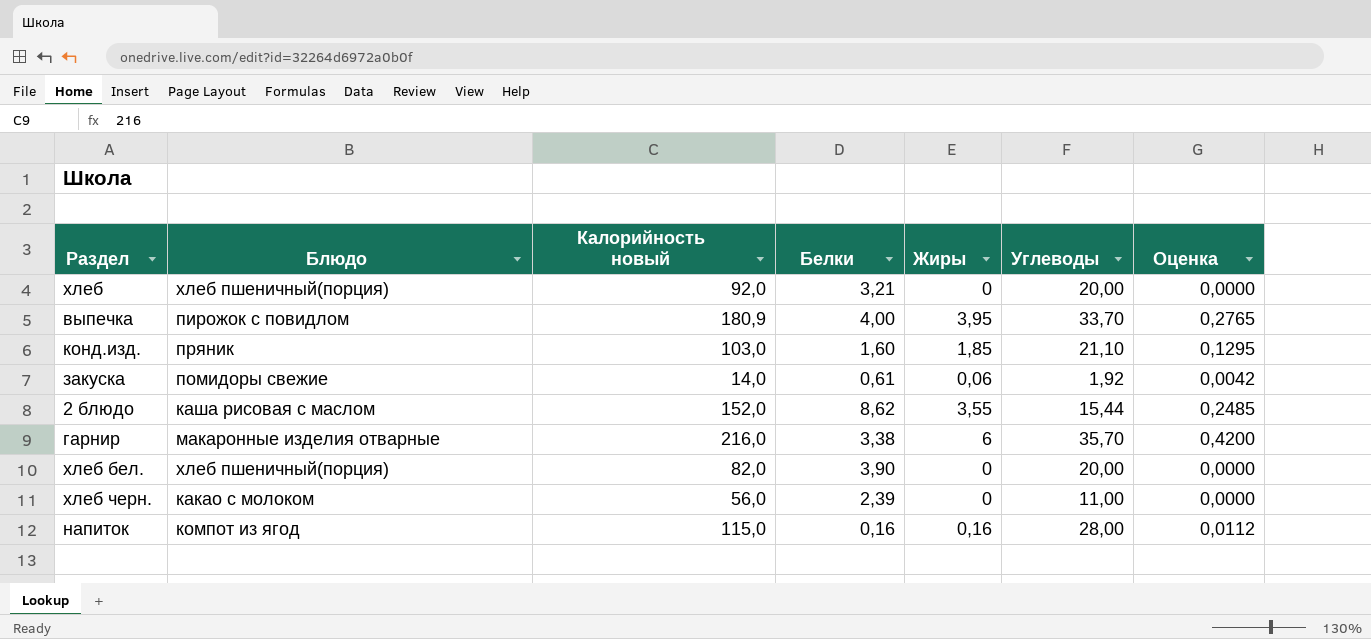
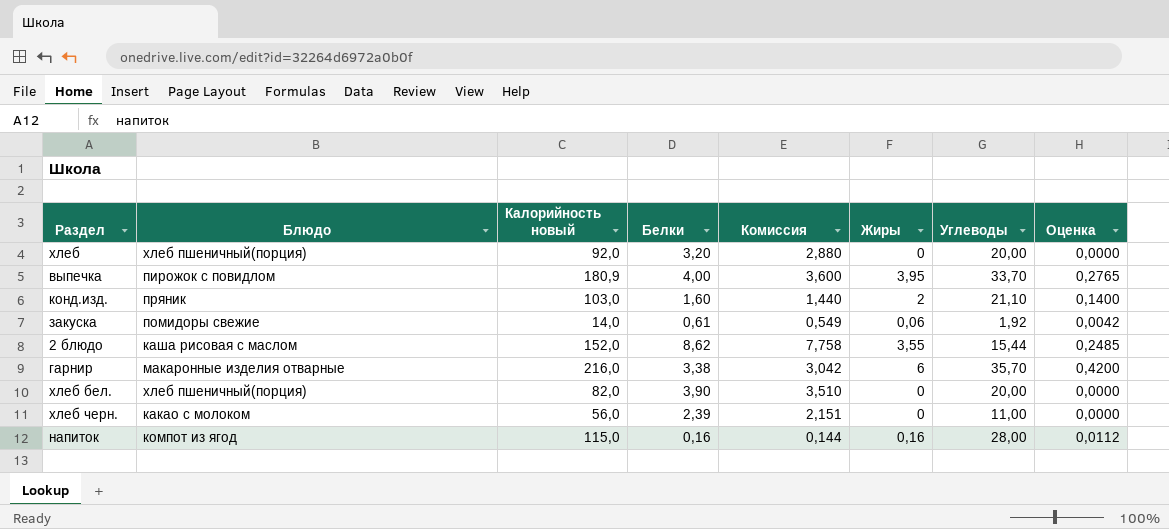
column Комиссия | formula: none -> [Белки] * 0,9
хлеб | Белки: 3,21 -> 3,20
конд.изд. | Жиры: 1,85 -> 2
конд.изд. | Оценка: 0,1295 -> 0,1400

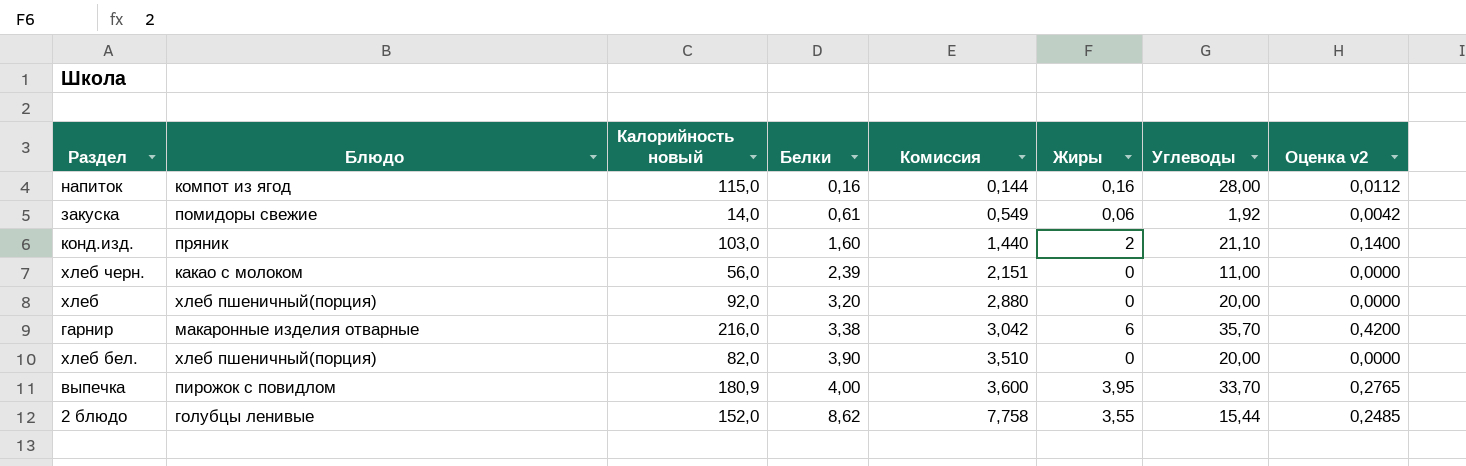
row order: none -> Белки ascending
column name: Оценка -> Оценка v2
2 блюдо | Блюдо: каша рисовая с маслом -> голубцы ленивые

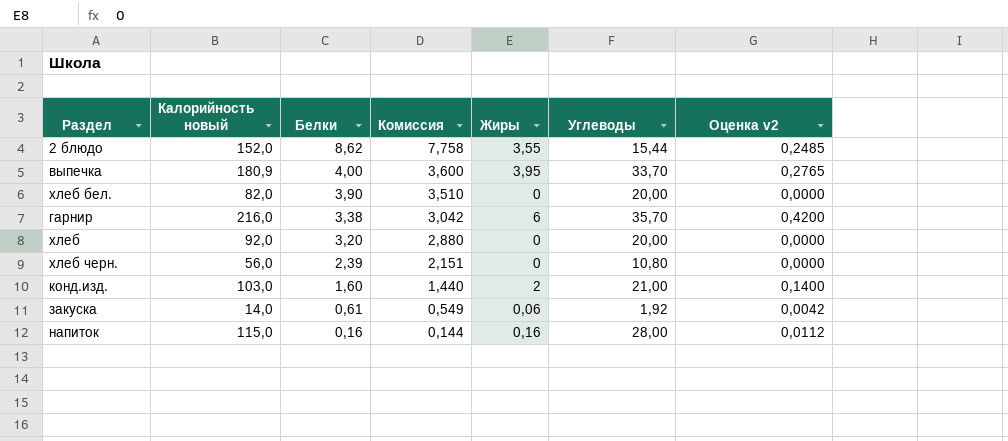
row order: Белки ascending -> Белки descending
column Блюдо | position: 2 -> none
хлеб черн. | Углеводы: 11,00 -> 10,80
конд.изд. | Углеводы: 21,10 -> 21,00

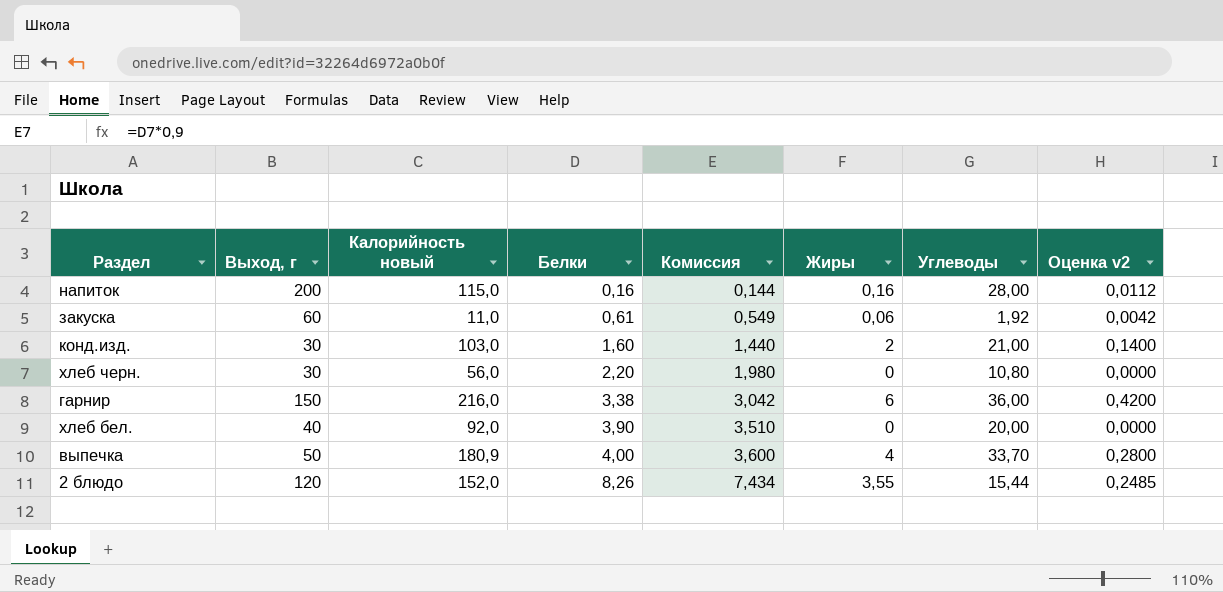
row order: Белки descending -> Белки ascending
column Выход, г | position: none -> 2
row хлеб: 92,0 | 3,20 | 2,880 | 0 | 20,00 | 0,0000 -> none
закуска | Калорийность новый: 14,0 -> 11,0
хлеб черн. | Белки: 2,39 -> 2,20
хлеб черн. | Комиссия: 2,151 -> 1,980
гарнир | Углеводы: 35,70 -> 36,00
хлеб бел. | Калорийность новый: 82,0 -> 92,0
выпечка | Жиры: 3,95 -> 4
выпечка | Оценка v2: 0,2765 -> 0,2800
2 блюдо | Белки: 8,62 -> 8,26
2 блюдо | Комиссия: 7,758 -> 7,434

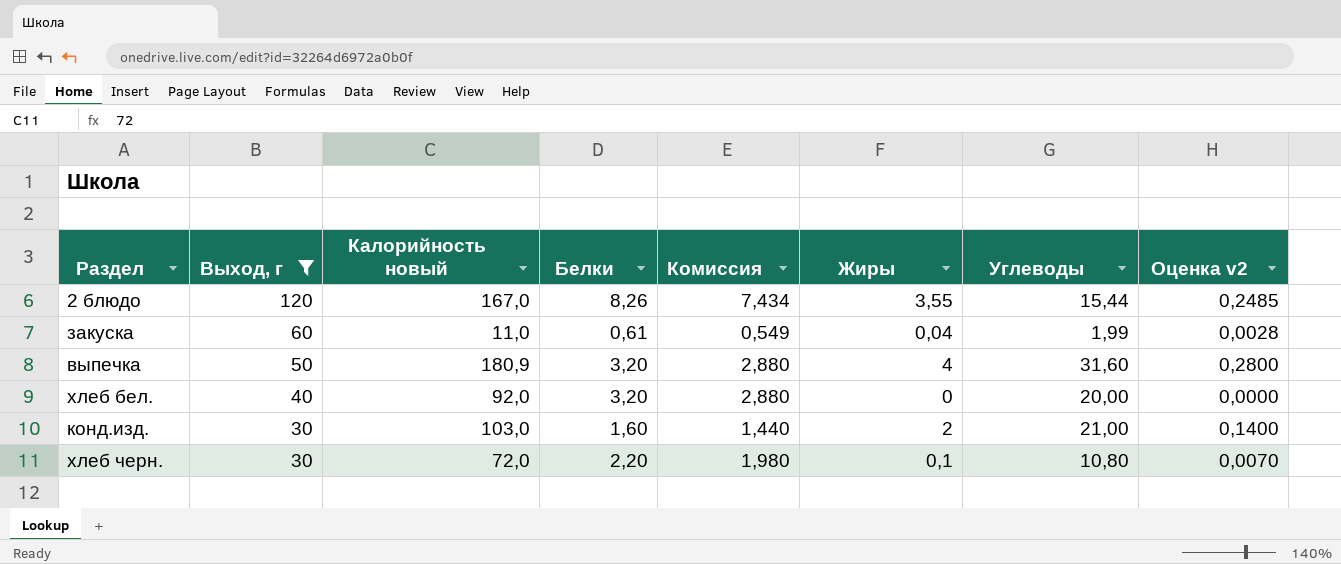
filter: none -> Выход, г <= 120
row order: Белки ascending -> Выход, г descending
2 блюдо | Калорийность новый: 152,0 -> 167,0
закуска | Жиры: 0,06 -> 0,04
закуска | Углеводы: 1,92 -> 1,99
закуска | Оценка v2: 0,0042 -> 0,0028
выпечка | Белки: 4,00 -> 3,20
выпечка | Комиссия: 3,600 -> 2,880
выпечка | Углеводы: 33,70 -> 31,60
хлеб бел. | Белки: 3,90 -> 3,20
хлеб бел. | Комиссия: 3,510 -> 2,880
хлеб черн. | Калорийность новый: 56,0 -> 72,0
хлеб черн. | Жиры: 0 -> 0,1
хлеб черн. | Оценка v2: 0,0000 -> 0,0070

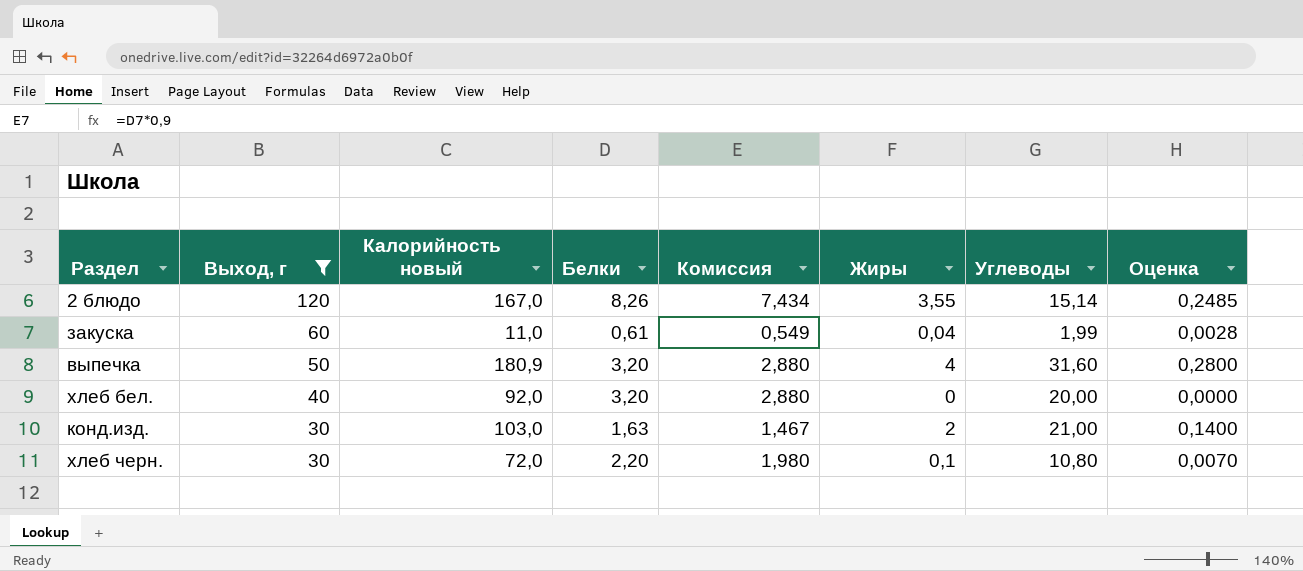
column name: Оценка v2 -> Оценка
2 блюдо | Углеводы: 15,44 -> 15,14
конд.изд. | Белки: 1,60 -> 1,63
конд.изд. | Комиссия: 1,440 -> 1,467

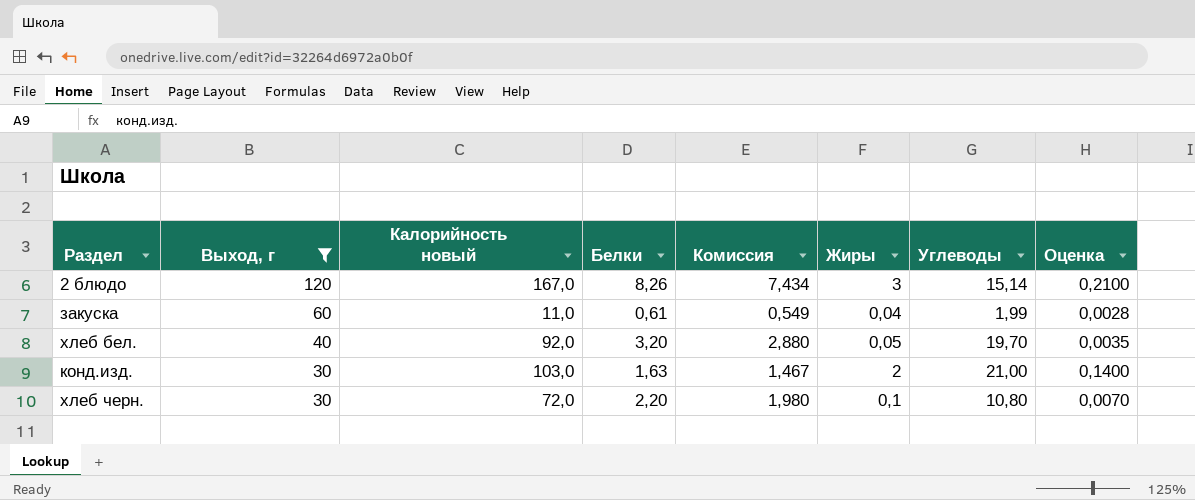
row выпечка: 50 | 180,9 | 3,20 | 2,880 | 4 | 31,60 | 0,2800 -> none
2 блюдо | Жиры: 3,55 -> 3
2 блюдо | Оценка: 0,2485 -> 0,2100
хлеб бел. | Жиры: 0 -> 0,05
хлеб бел. | Углеводы: 20,00 -> 19,70
хлеб бел. | Оценка: 0,0000 -> 0,0035

